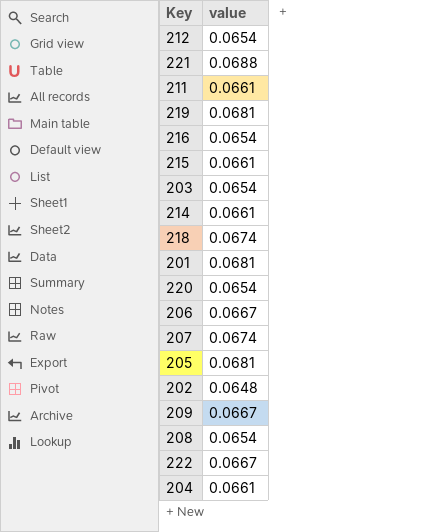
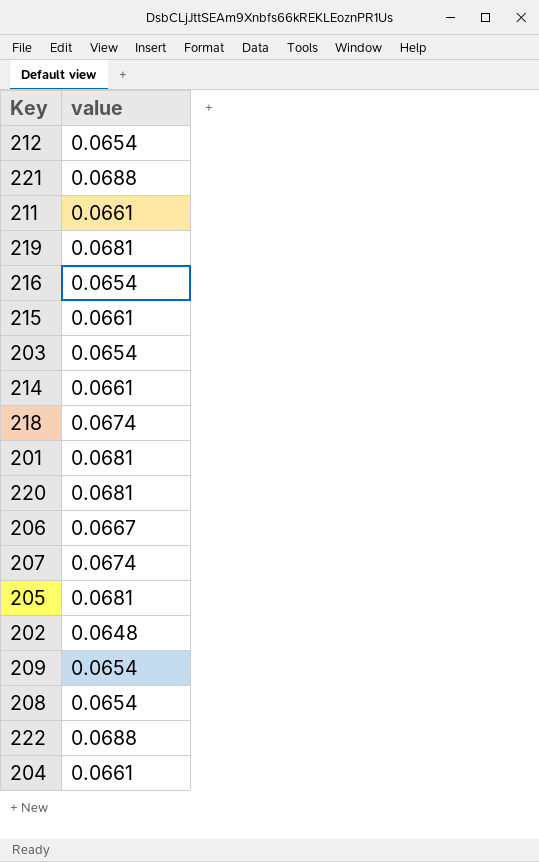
220 | value: 0.0654 -> 0.0681
209 | value: 0.0667 -> 0.0654
222 | value: 0.0667 -> 0.0688

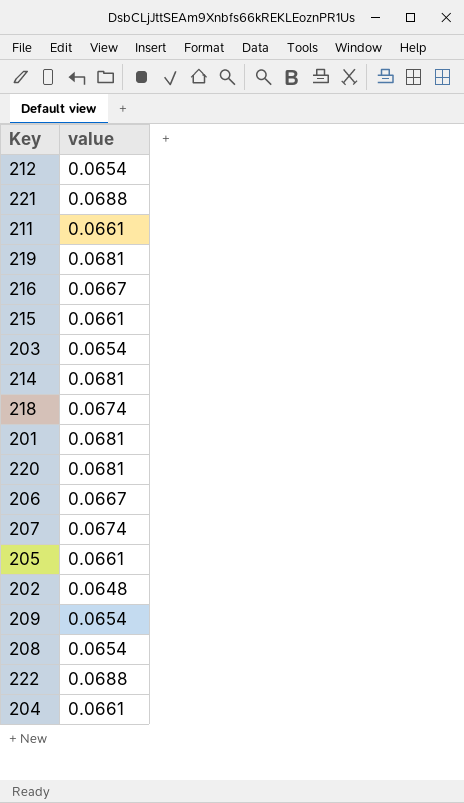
216 | value: 0.0654 -> 0.0667
214 | value: 0.0661 -> 0.0681
205 | value: 0.0681 -> 0.0661

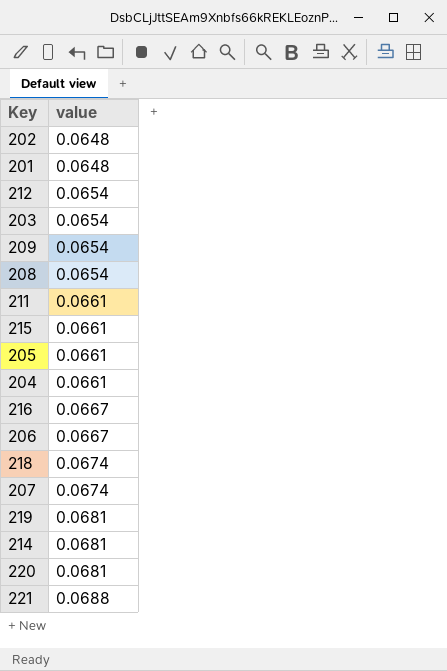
row order: none -> value ascending
row 222: 0.0688 -> none
201 | value: 0.0681 -> 0.0648

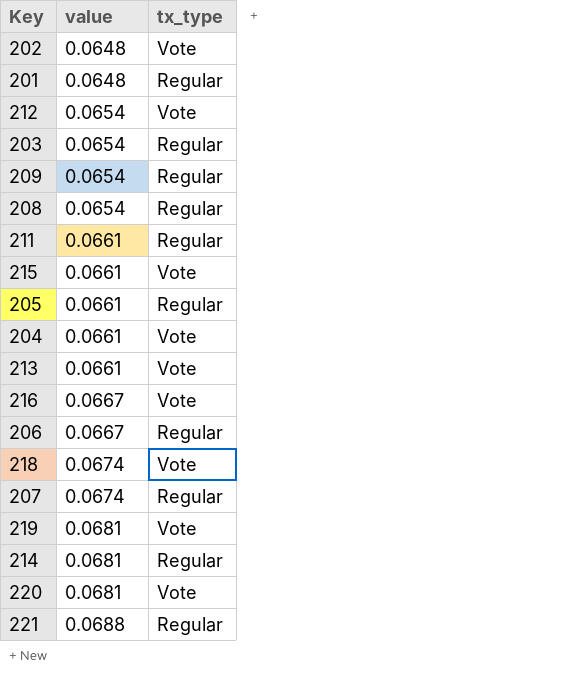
column tx_type | position: none -> 3
row 213: none -> 0.0661 | Vote

